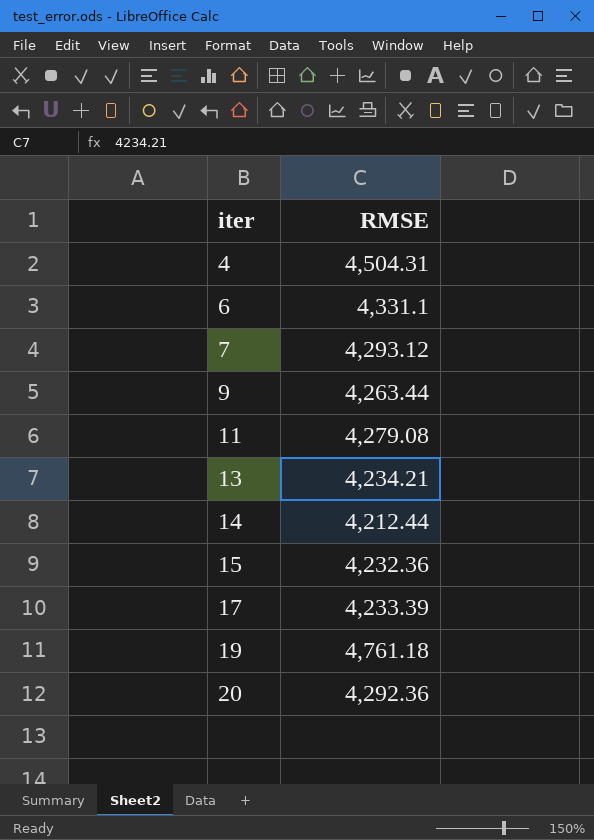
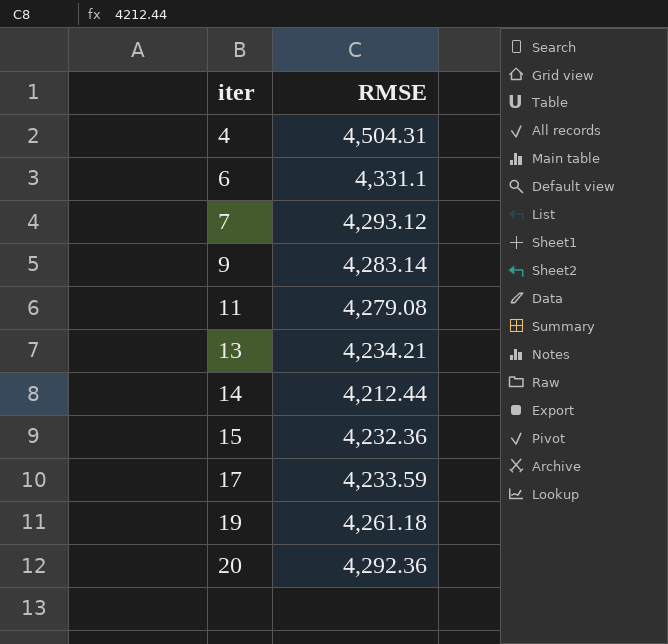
9 | RMSE: 4,263.44 -> 4,283.14
17 | RMSE: 4,233.39 -> 4,233.59
19 | RMSE: 4,761.18 -> 4,261.18

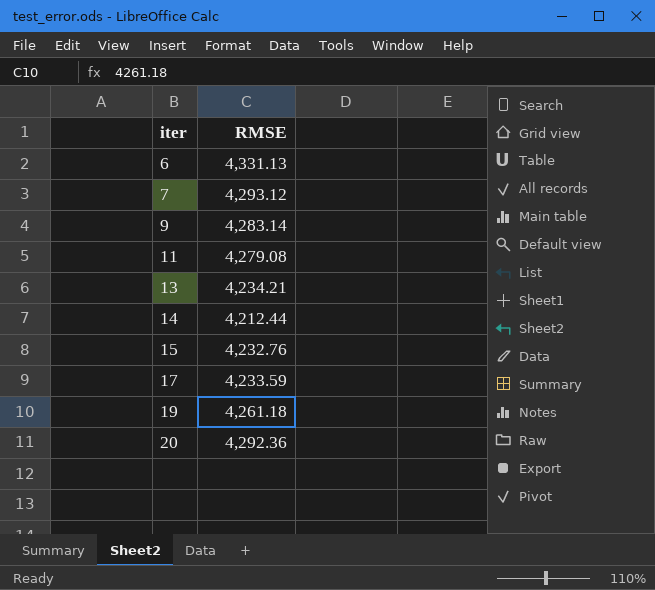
row 4: 4,504.31 -> none
6 | RMSE: 4,331.1 -> 4,331.13
15 | RMSE: 4,232.36 -> 4,232.76

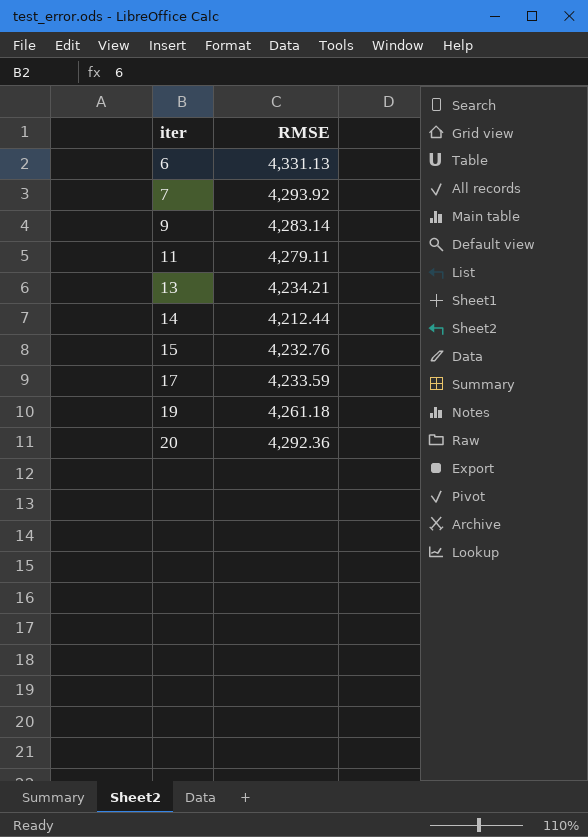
7 | RMSE: 4,293.12 -> 4,293.92
11 | RMSE: 4,279.08 -> 4,279.11

